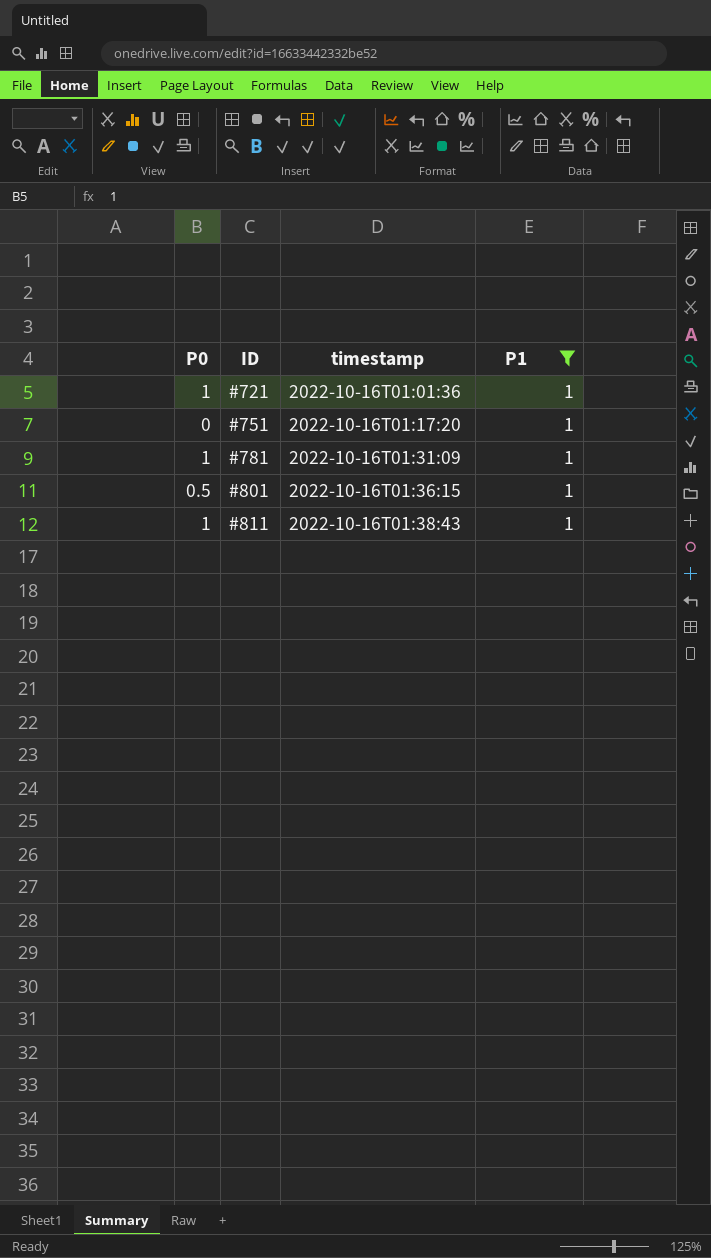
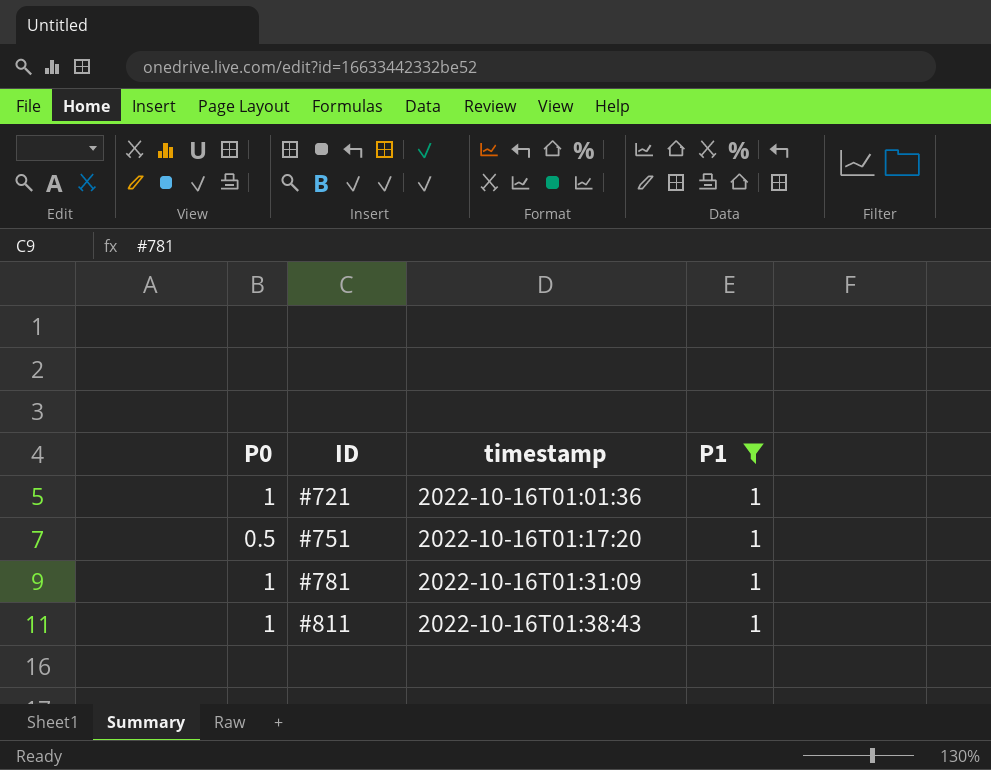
row #801: 0.5 | 2022-10-16T01:36:15 | 1 -> none
#751 | P0: 0 -> 0.5

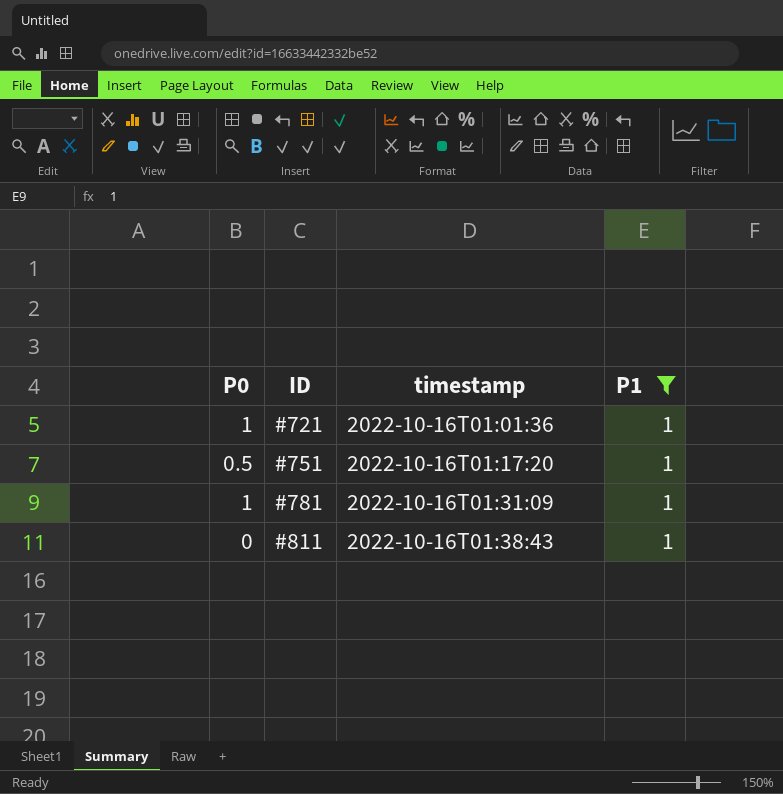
#811 | P0: 1 -> 0

